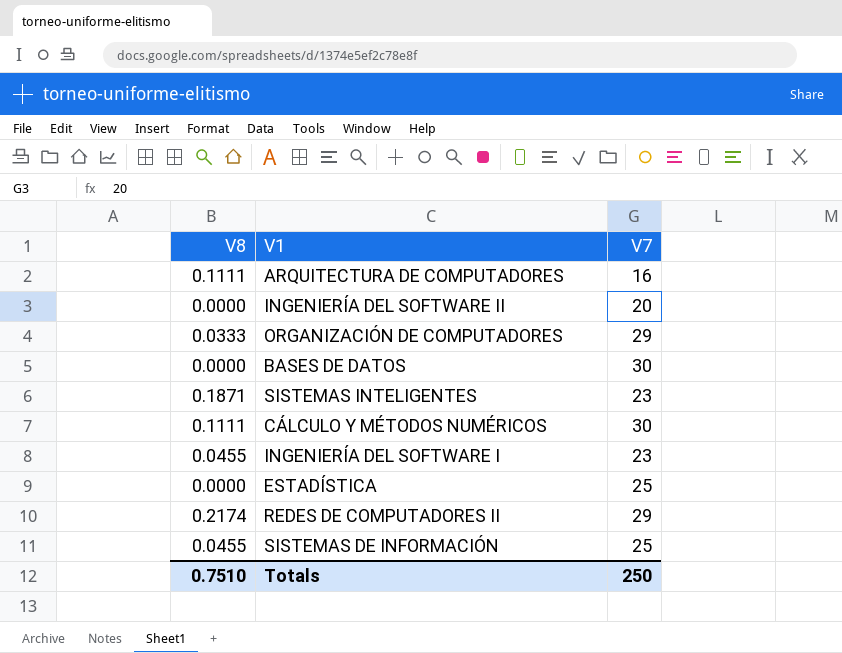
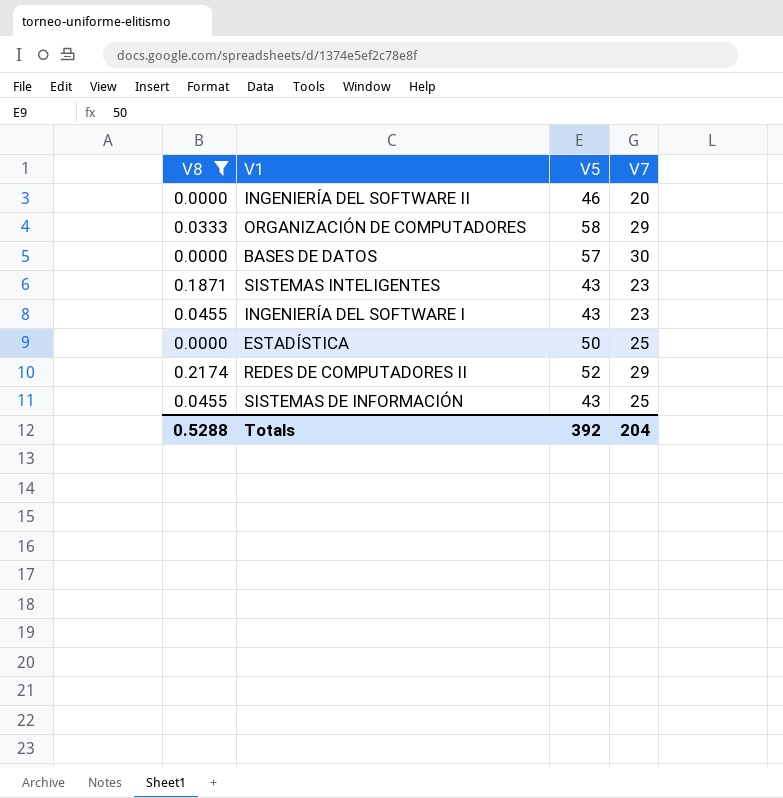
filter: none -> V8 != 0.1111
column V5 | position: none -> 3
Totals | V8: 0.7510 -> 0.5288
Totals | V7: 250 -> 204

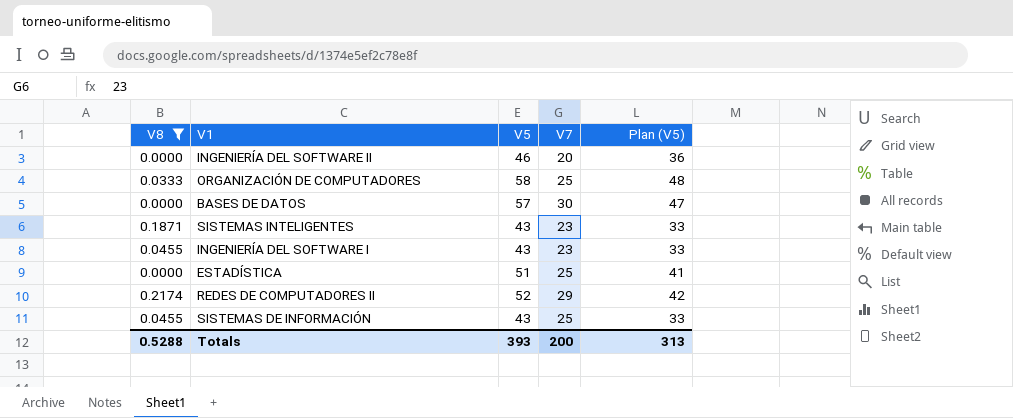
column Plan (V5) | formula: none -> [V5] - 10
ORGANIZACIÓN DE COMPUTADORES | V7: 29 -> 25
ESTADÍSTICA | V5: 50 -> 51
Totals | V5: 392 -> 393
Totals | V7: 204 -> 200

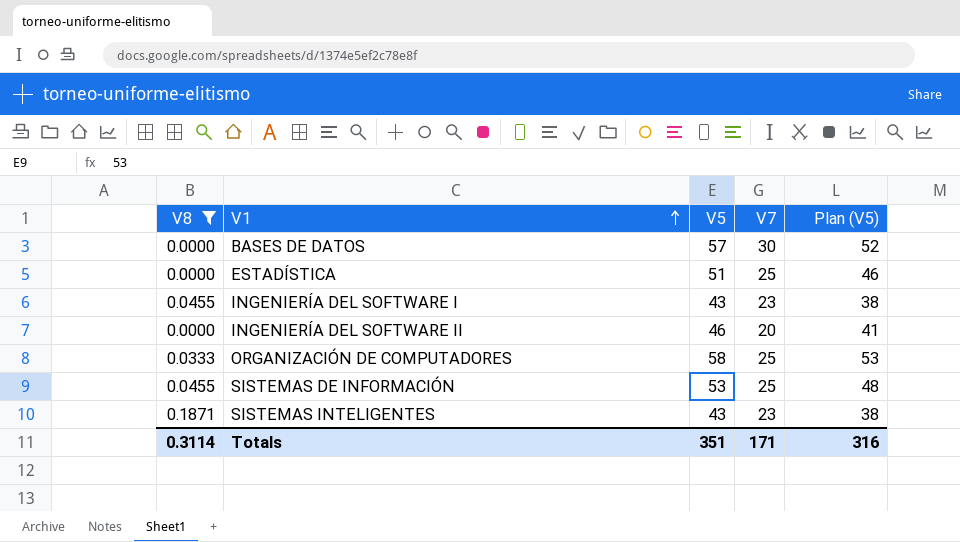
row order: none -> V1 ascending
column Plan (V5) | formula: [V5] - 10 -> [V5] - 5
row REDES DE COMPUTADORES II: 0.2174 | 52 | 29 | 42 -> none
SISTEMAS DE INFORMACIÓN | V5: 43 -> 53
Totals | V8: 0.5288 -> 0.3114
Totals | V5: 393 -> 351
Totals | V7: 200 -> 171
Totals | Plan (V5): 313 -> 316

